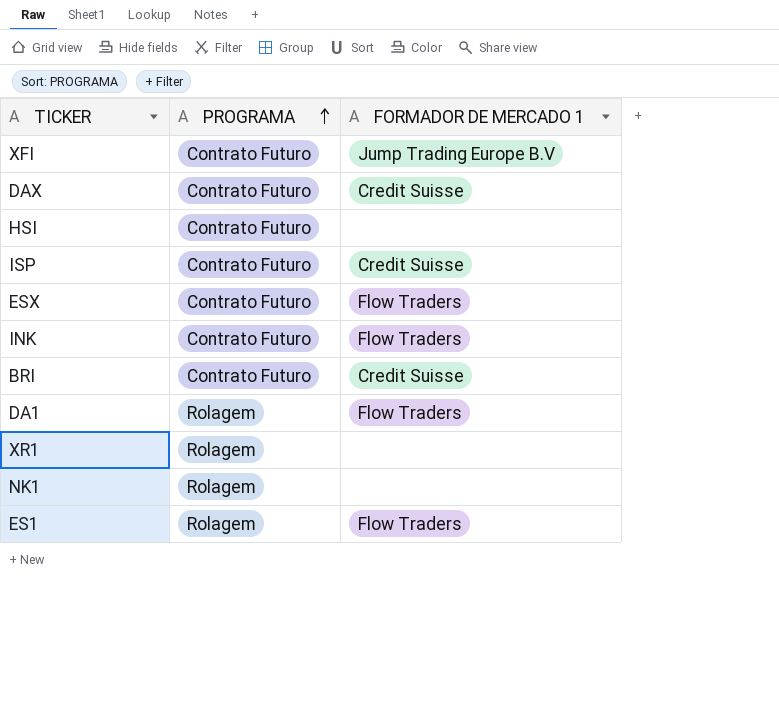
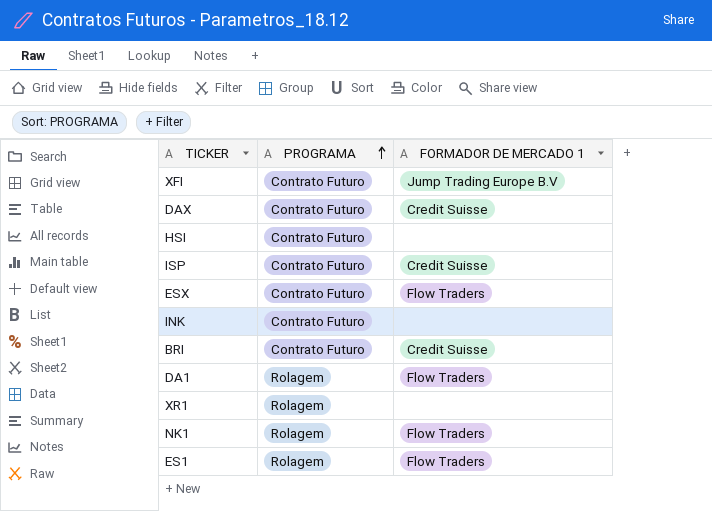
INK | FORMADOR DE MERCADO 1: Flow Traders -> none
NK1 | FORMADOR DE MERCADO 1: none -> Flow Traders

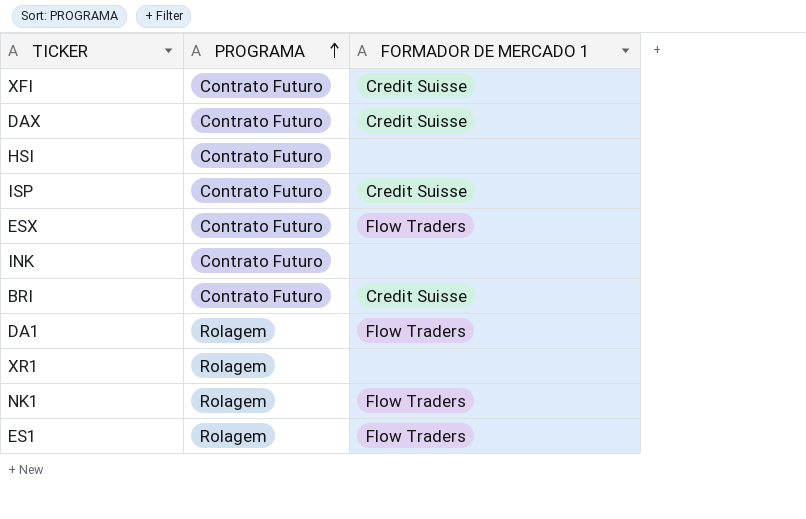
XFI | FORMADOR DE MERCADO 1: Jump Trading Europe B.V -> Credit Suisse

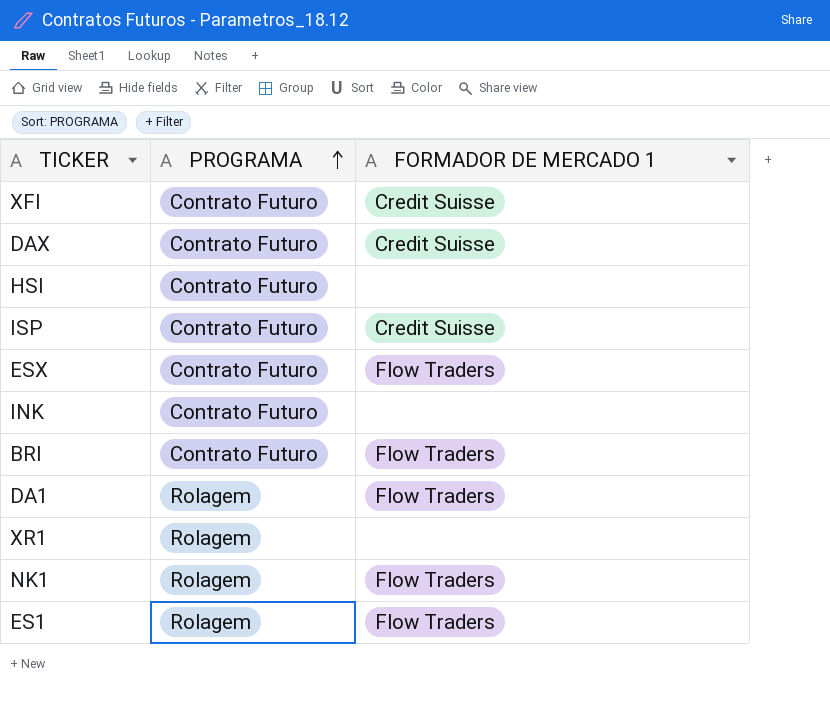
BRI | FORMADOR DE MERCADO 1: Credit Suisse -> Flow Traders

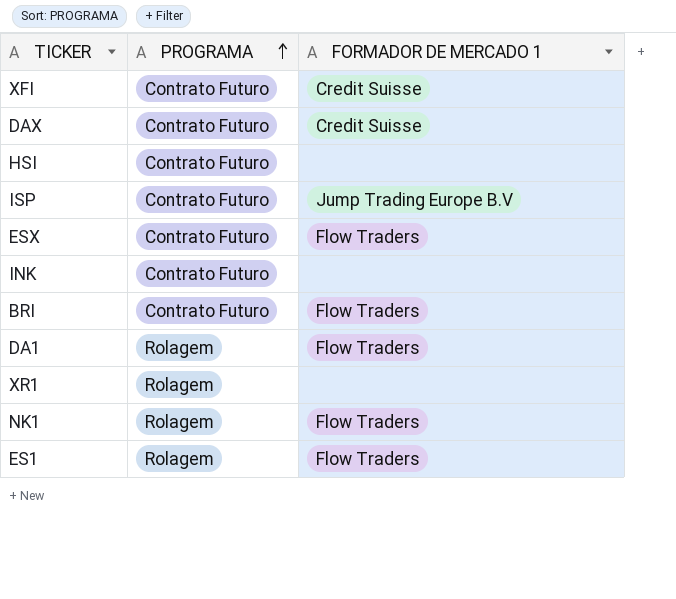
ISP | FORMADOR DE MERCADO 1: Credit Suisse -> Jump Trading Europe B.V

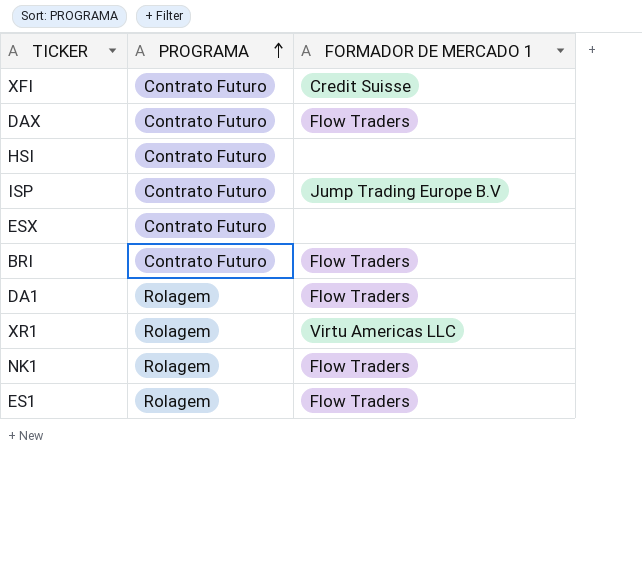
row INK: Contrato Futuro | none -> none
DAX | FORMADOR DE MERCADO 1: Credit Suisse -> Flow Traders
ESX | FORMADOR DE MERCADO 1: Flow Traders -> none
XR1 | FORMADOR DE MERCADO 1: none -> Virtu Americas LLC

